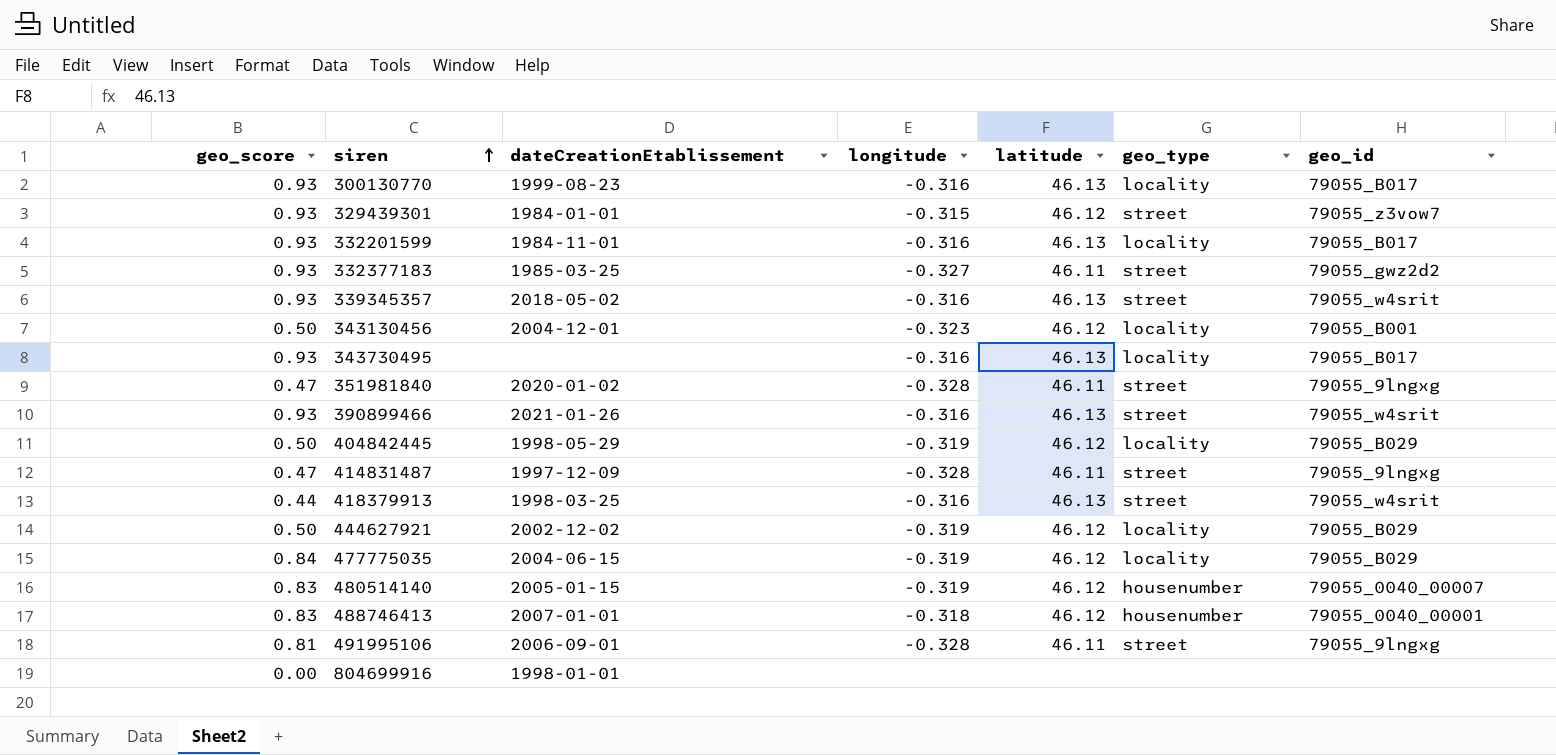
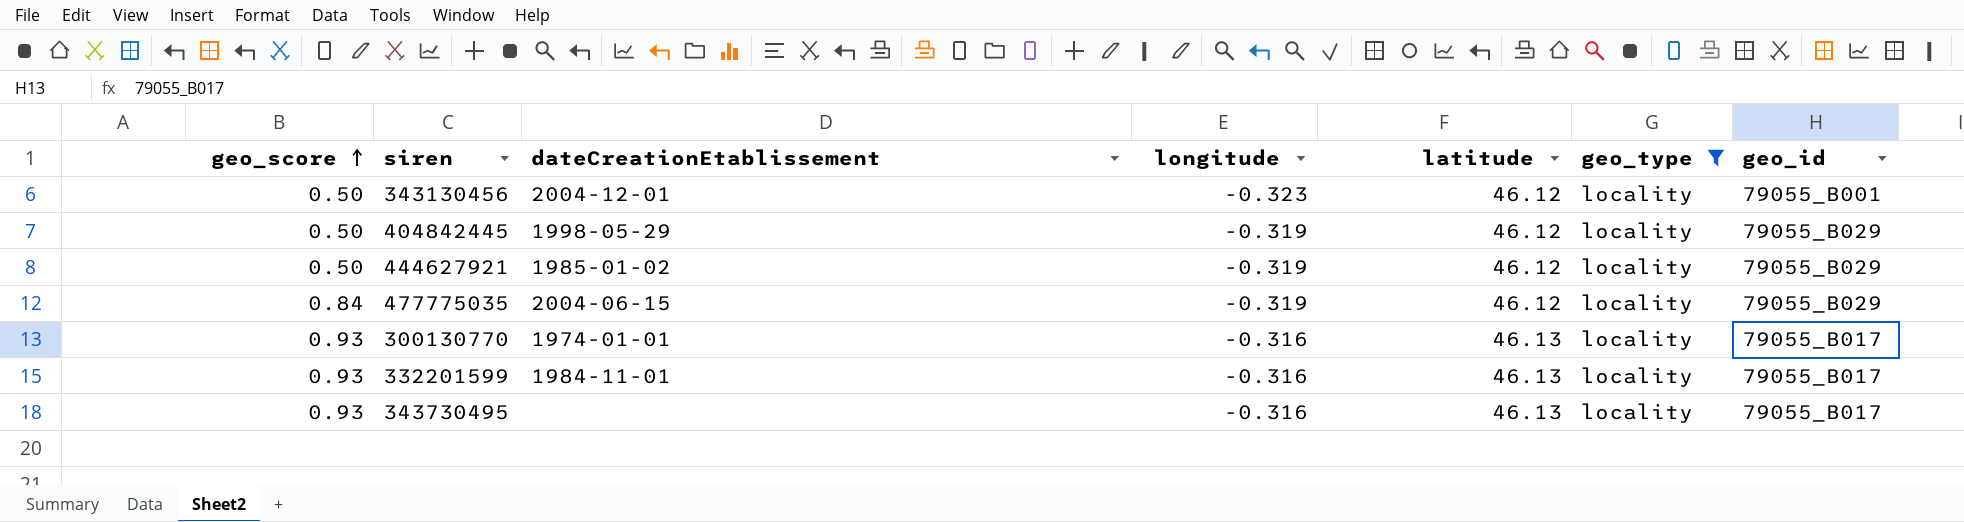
filter: none -> geo_type = locality
row order: siren ascending -> geo_score ascending
444627921 | dateCreationEtablissement: 2002-12-02 -> 1985-01-02
300130770 | dateCreationEtablissement: 1999-08-23 -> 1974-01-01

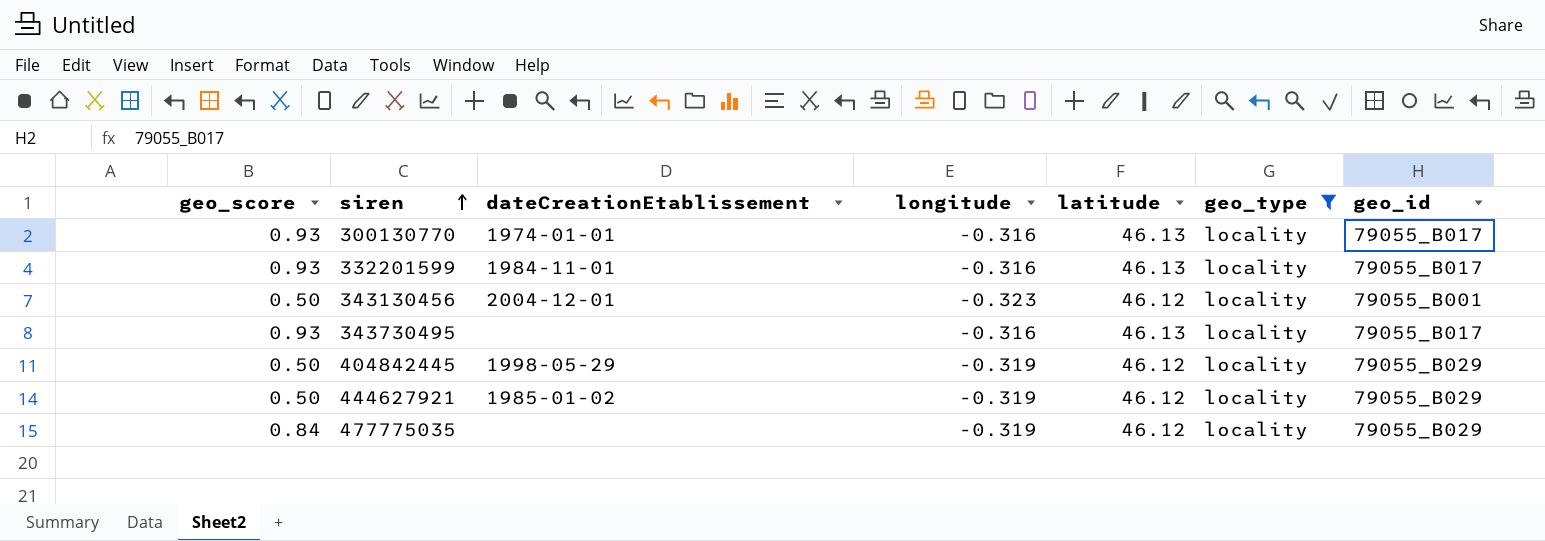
row order: geo_score ascending -> siren ascending
477775035 | dateCreationEtablissement: 2004-06-15 -> none

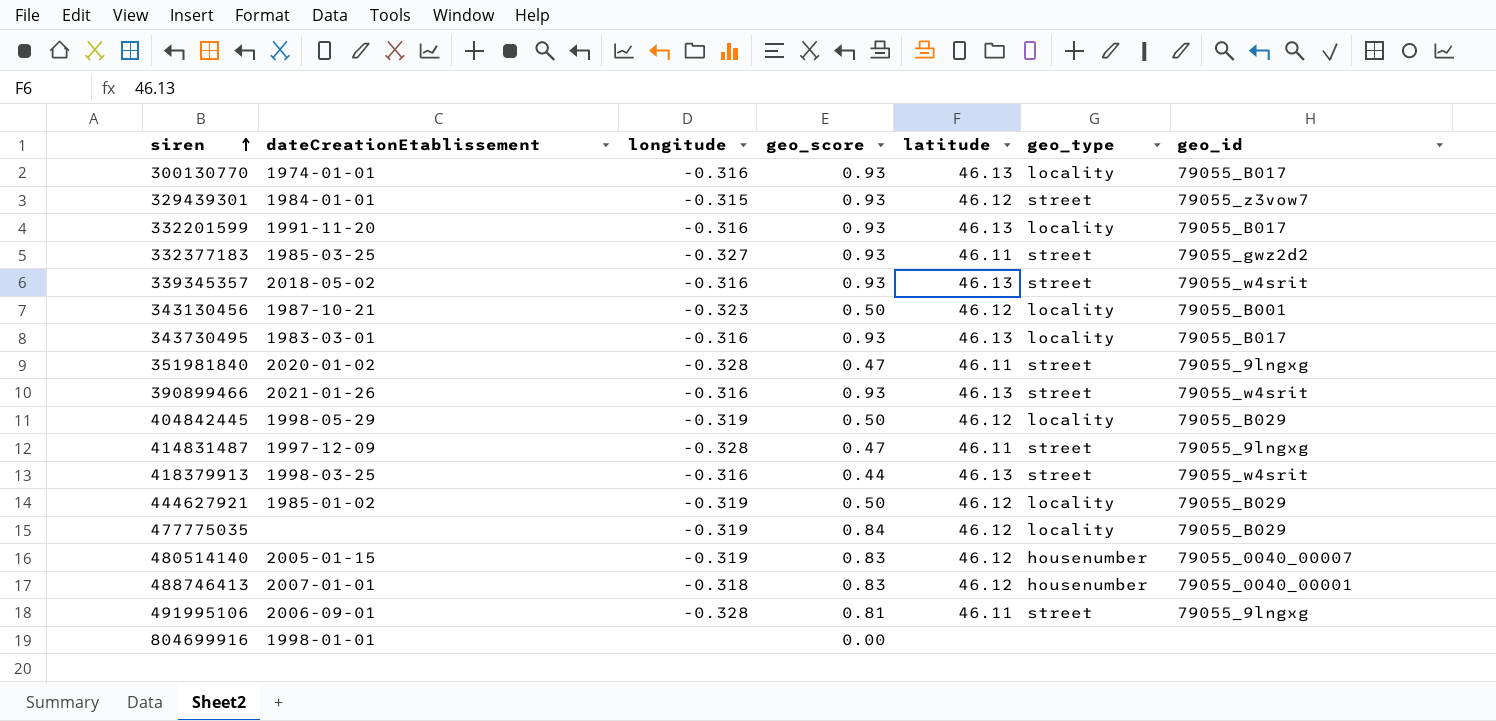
filter: geo_type = locality -> none
column geo_score | position: 1 -> 4
332201599 | dateCreationEtablissement: 1984-11-01 -> 1991-11-20
343130456 | dateCreationEtablissement: 2004-12-01 -> 1987-10-21
343730495 | dateCreationEtablissement: none -> 1983-03-01

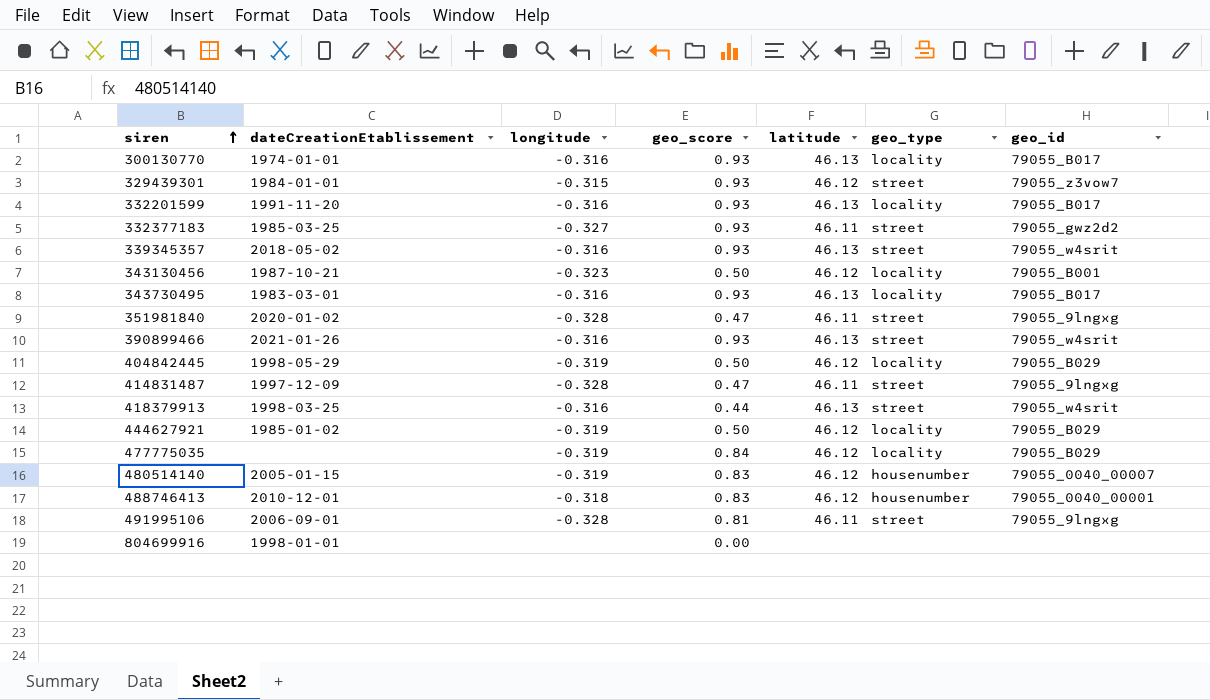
488746413 | dateCreationEtablissement: 2007-01-01 -> 2010-12-01

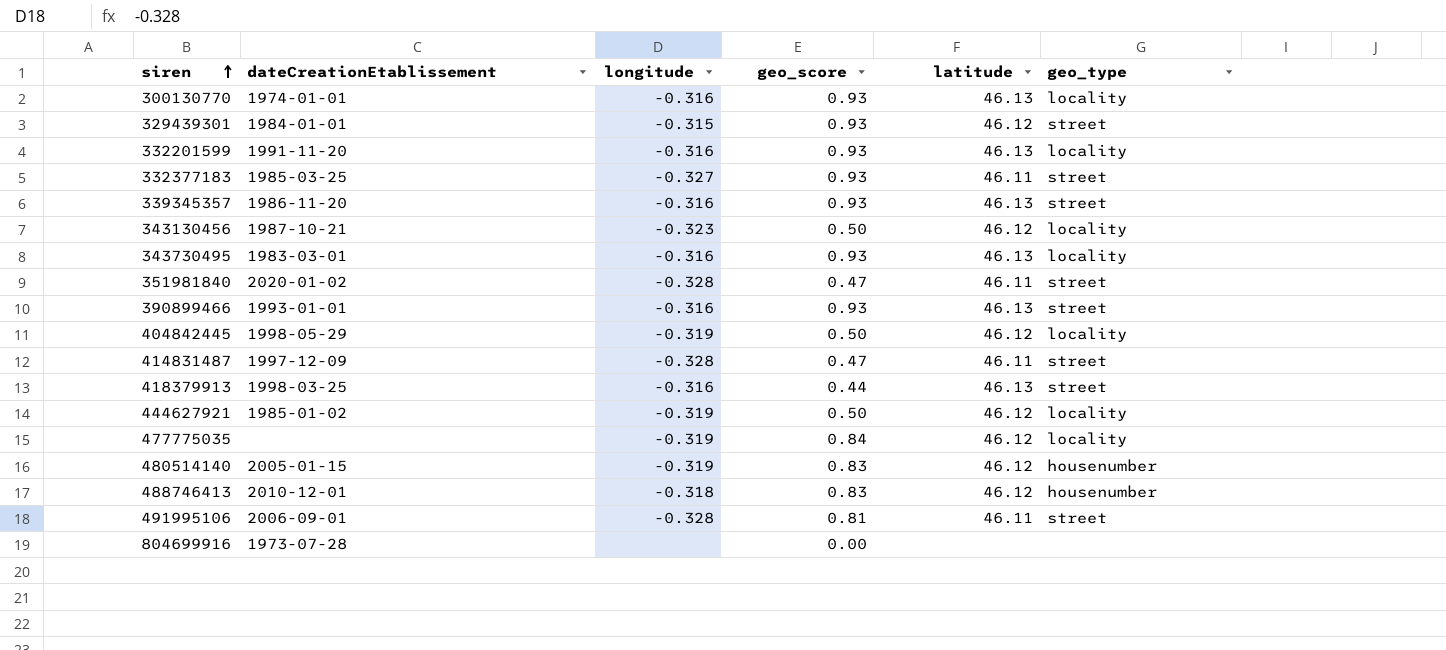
column geo_id | position: 7 -> none
339345357 | dateCreationEtablissement: 2018-05-02 -> 1986-11-20
390899466 | dateCreationEtablissement: 2021-01-26 -> 1993-01-01
804699916 | dateCreationEtablissement: 1998-01-01 -> 1973-07-28

